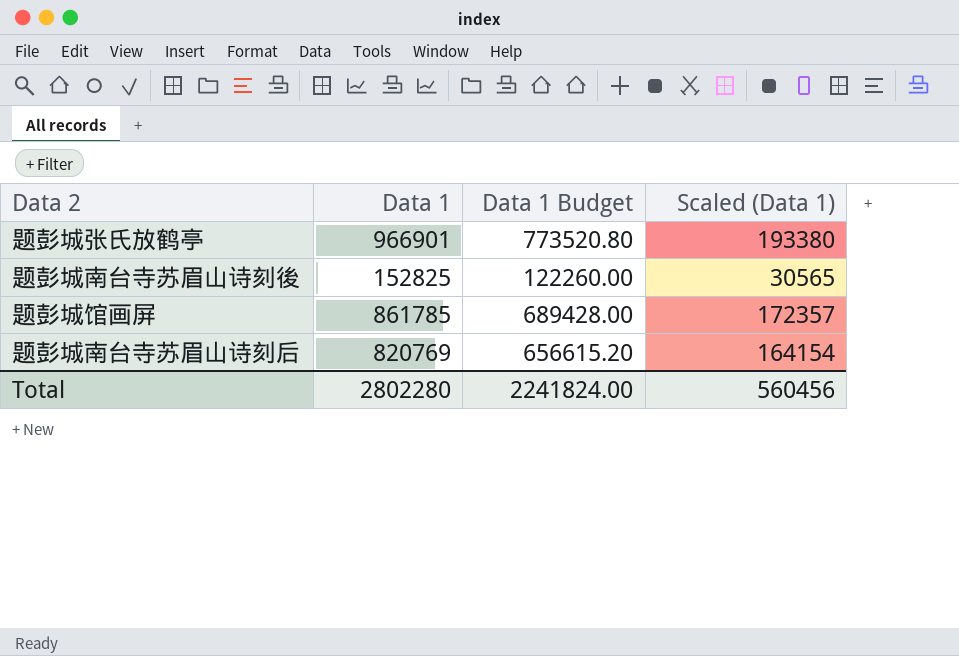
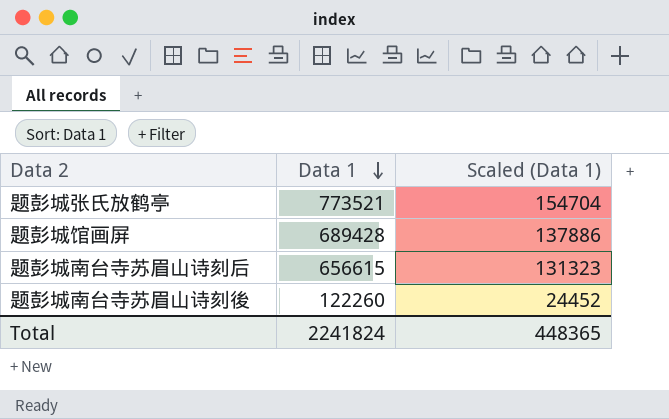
row order: none -> Data 1 descending
column Data 1 Budget | formula: [Data 1] * 0.8 -> none
题彭城张氏放鹤亭 | Data 1: 966901 -> 773521
题彭城张氏放鹤亭 | Scaled (Data 1): 193380 -> 154704
题彭城馆画屏 | Data 1: 861785 -> 689428
题彭城馆画屏 | Scaled (Data 1): 172357 -> 137886
题彭城南台寺苏眉山诗刻后 | Data 1: 820769 -> 656615
题彭城南台寺苏眉山诗刻后 | Scaled (Data 1): 164154 -> 131323
题彭城南台寺苏眉山诗刻後 | Data 1: 152825 -> 122260
题彭城南台寺苏眉山诗刻後 | Scaled (Data 1): 30565 -> 24452
Total | Data 1: 2802280 -> 2241824
Total | Scaled (Data 1): 560456 -> 448365

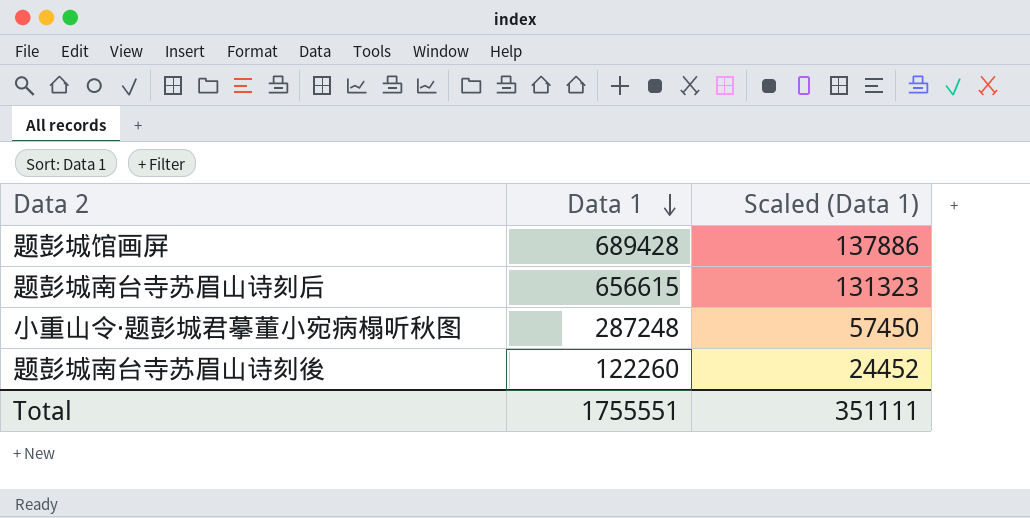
row 题彭城张氏放鹤亭: 773521 | 154704 -> none
row 小重山令·题彭城君摹董小宛病榻听秋图: none -> 287248 | 57450
Total | Data 1: 2241824 -> 1755551
Total | Scaled (Data 1): 448365 -> 351111

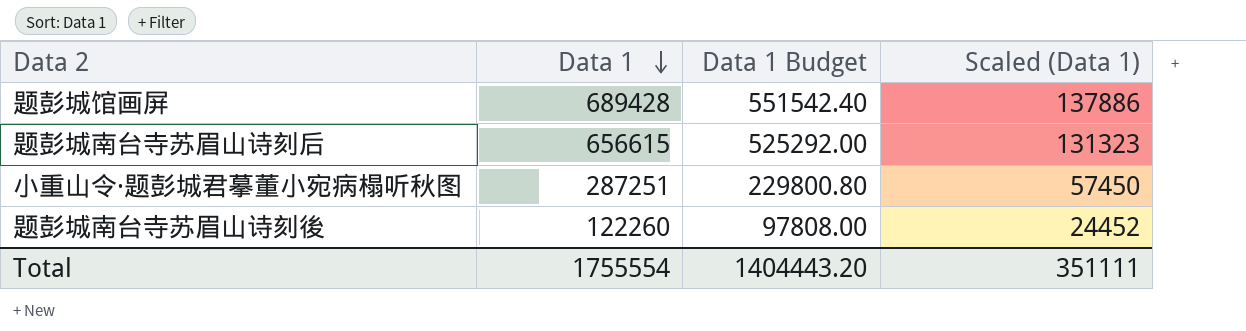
column Data 1 Budget | formula: none -> [Data 1] * 0.8
小重山令·题彭城君摹董小宛病榻听秋图 | Data 1: 287248 -> 287251
Total | Data 1: 1755551 -> 1755554

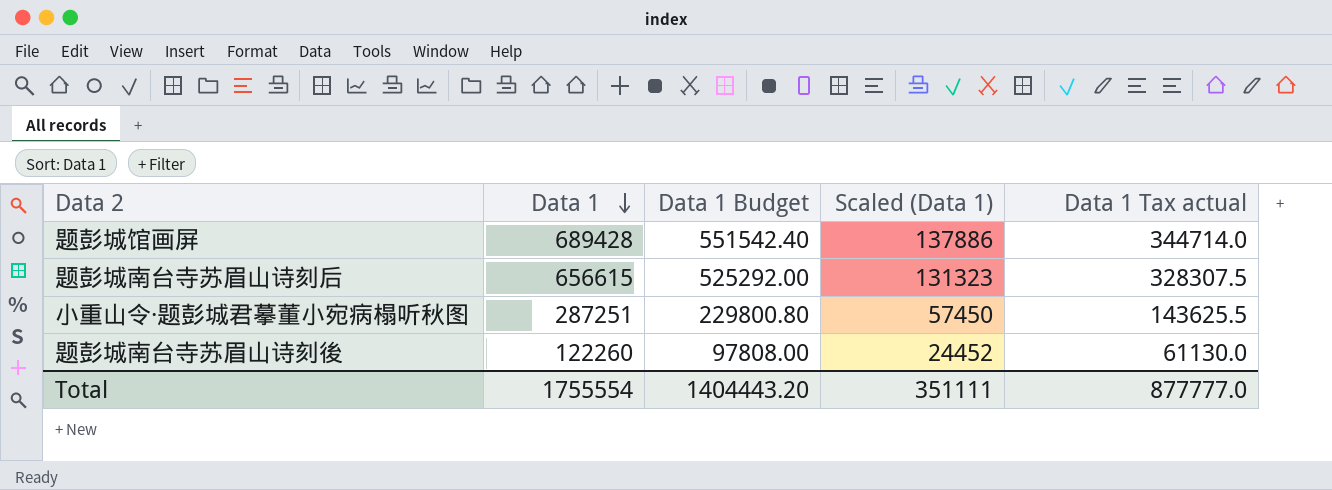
column Data 1 Tax actual | formula: none -> [Data 1] * 0.5

